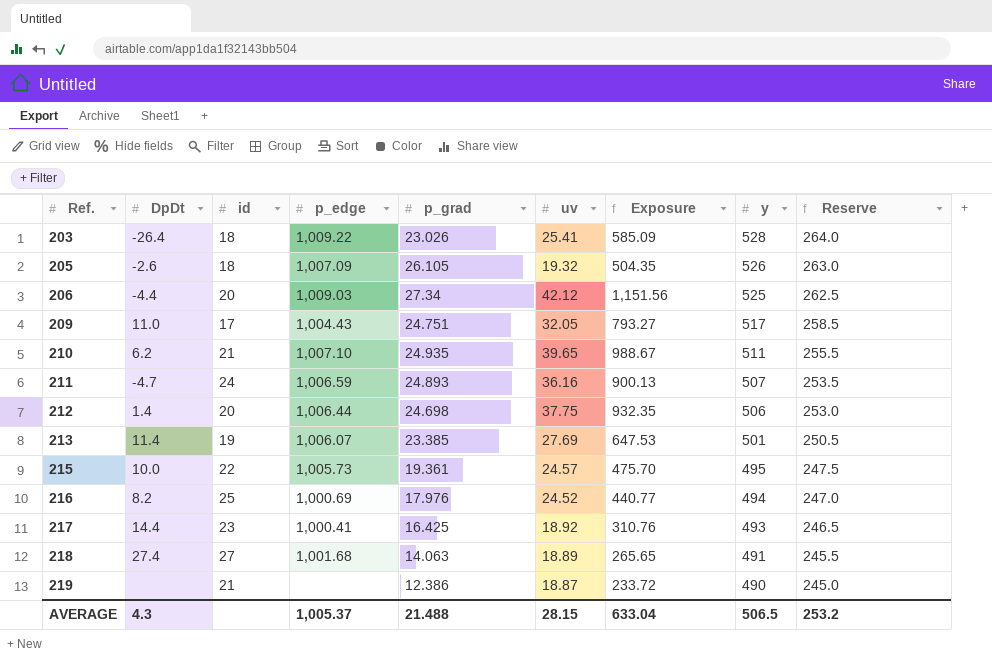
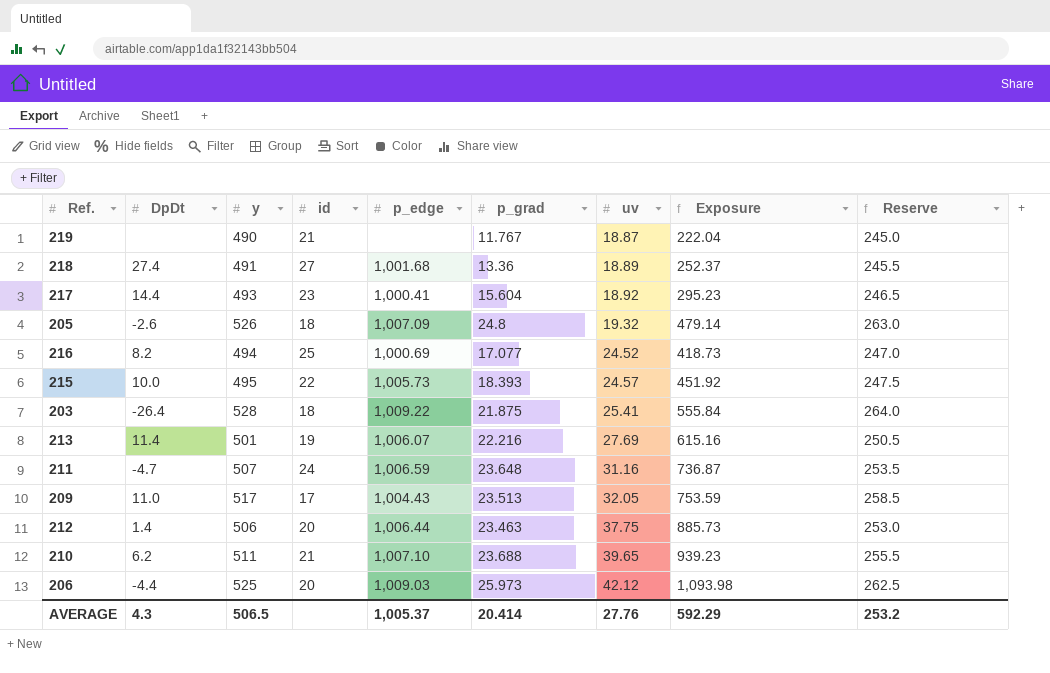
row order: Ref. ascending -> uv ascending
column y | position: 8 -> 3
219 | p_grad: 12.386 -> 11.767
219 | Exposure: 233.72 -> 222.04
218 | p_grad: 14.063 -> 13.36
218 | Exposure: 265.65 -> 252.37
217 | p_grad: 16.425 -> 15.604
217 | Exposure: 310.76 -> 295.23
205 | p_grad: 26.105 -> 24.8
205 | Exposure: 504.35 -> 479.14
216 | p_grad: 17.976 -> 17.077
216 | Exposure: 440.77 -> 418.73
215 | p_grad: 19.361 -> 18.393
215 | Exposure: 475.70 -> 451.92
203 | p_grad: 23.026 -> 21.875
203 | Exposure: 585.09 -> 555.84
213 | p_grad: 23.385 -> 22.216
213 | Exposure: 647.53 -> 615.16
211 | p_grad: 24.893 -> 23.648
211 | uv: 36.16 -> 31.16
211 | Exposure: 900.13 -> 736.87
209 | p_grad: 24.751 -> 23.513
209 | Exposure: 793.27 -> 753.59
212 | p_grad: 24.698 -> 23.463
212 | Exposure: 932.35 -> 885.73
210 | p_grad: 24.935 -> 23.688
210 | Exposure: 988.67 -> 939.23
206 | p_grad: 27.34 -> 25.973
206 | Exposure: 1,151.56 -> 1,093.98
AVERAGE | p_grad: 21.488 -> 20.414
AVERAGE | uv: 28.15 -> 27.76
AVERAGE | Exposure: 633.04 -> 592.29

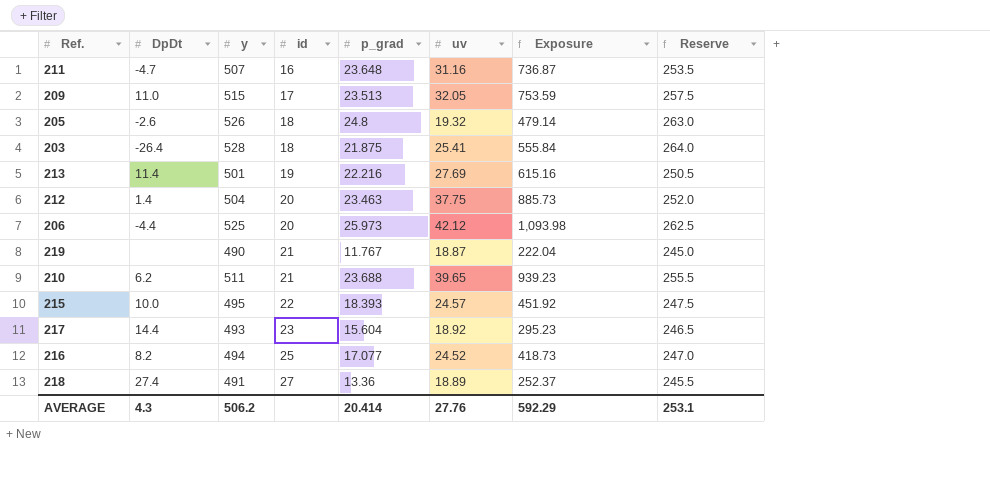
row order: uv ascending -> id ascending
column p_edge | position: 5 -> none
211 | id: 24 -> 16
209 | y: 517 -> 515
209 | Reserve: 258.5 -> 257.5
212 | y: 506 -> 504
212 | Reserve: 253.0 -> 252.0
AVERAGE | y: 506.5 -> 506.2
AVERAGE | Reserve: 253.2 -> 253.1

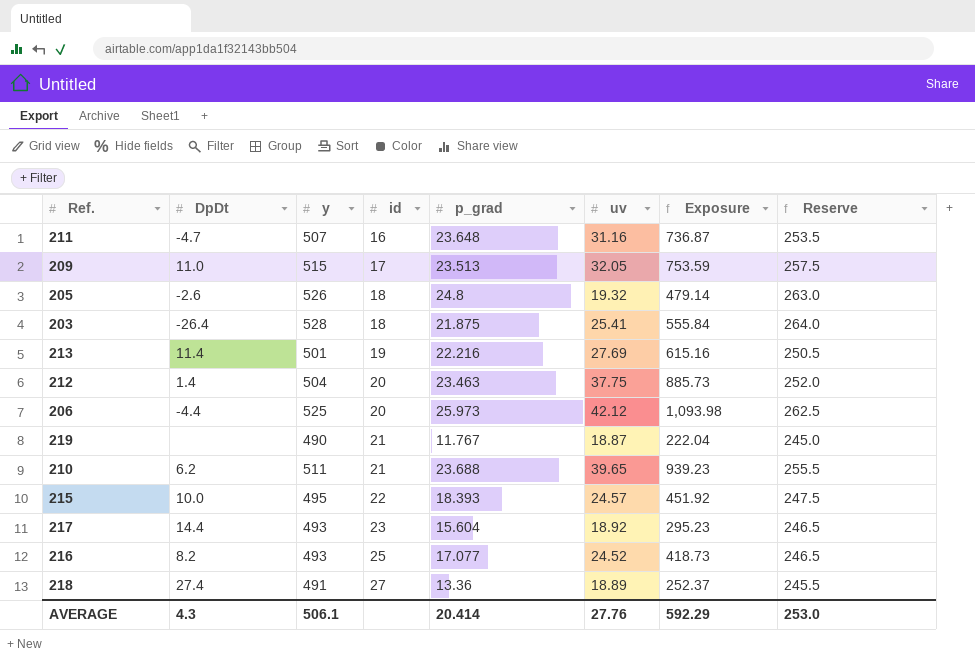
216 | y: 494 -> 493
216 | Reserve: 247.0 -> 246.5
AVERAGE | y: 506.2 -> 506.1
AVERAGE | Reserve: 253.1 -> 253.0

